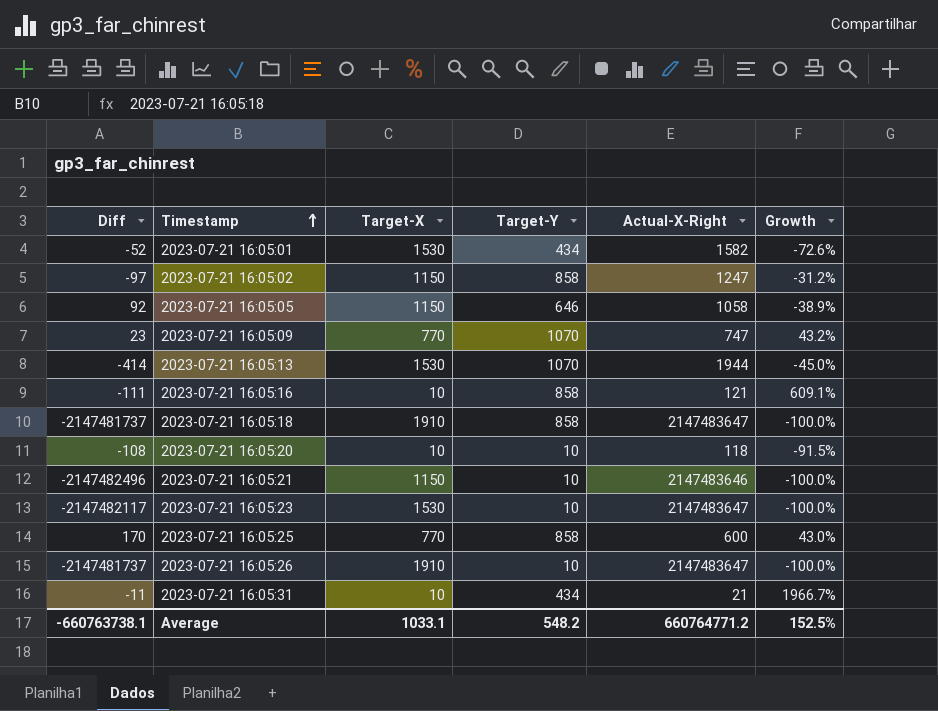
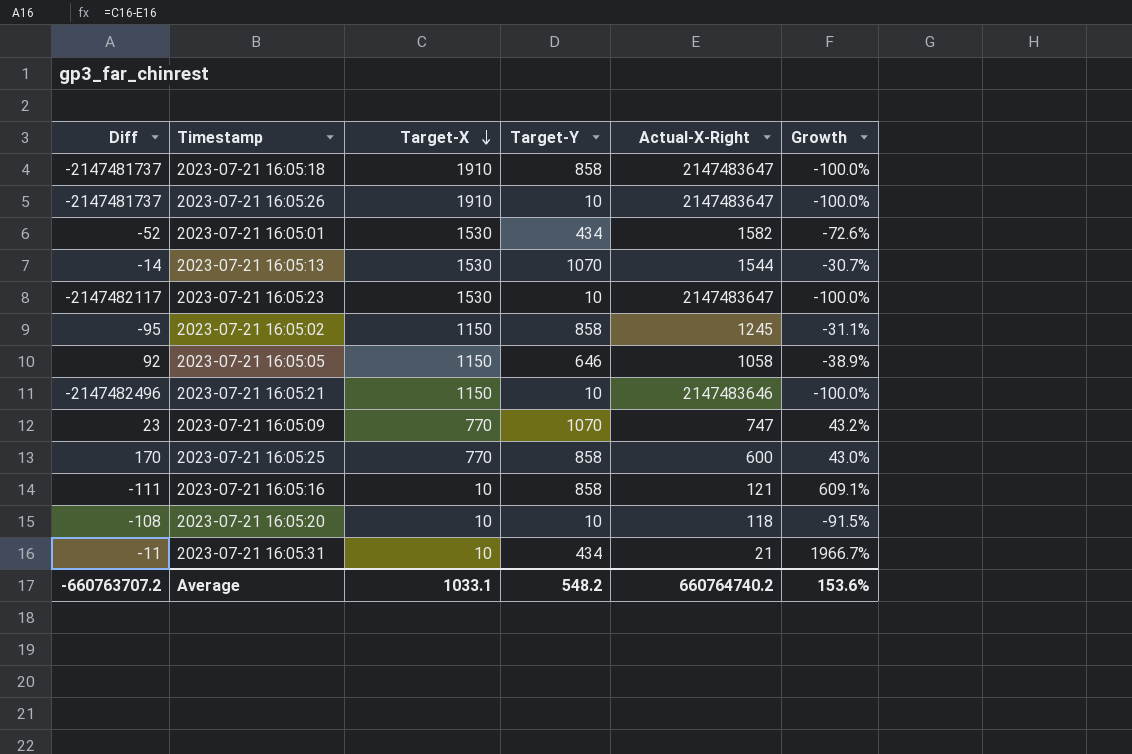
row order: Timestamp ascending -> Target-X descending
2023-07-21 16:05:13 | Diff: -414 -> -14
2023-07-21 16:05:13 | Actual-X-Right: 1944 -> 1544
2023-07-21 16:05:13 | Growth: -45.0% -> -30.7%
2023-07-21 16:05:02 | Diff: -97 -> -95
2023-07-21 16:05:02 | Actual-X-Right: 1247 -> 1245
2023-07-21 16:05:02 | Growth: -31.2% -> -31.1%
Average | Diff: -660763738.1 -> -660763707.2
Average | Actual-X-Right: 660764771.2 -> 660764740.2
Average | Growth: 152.5% -> 153.6%

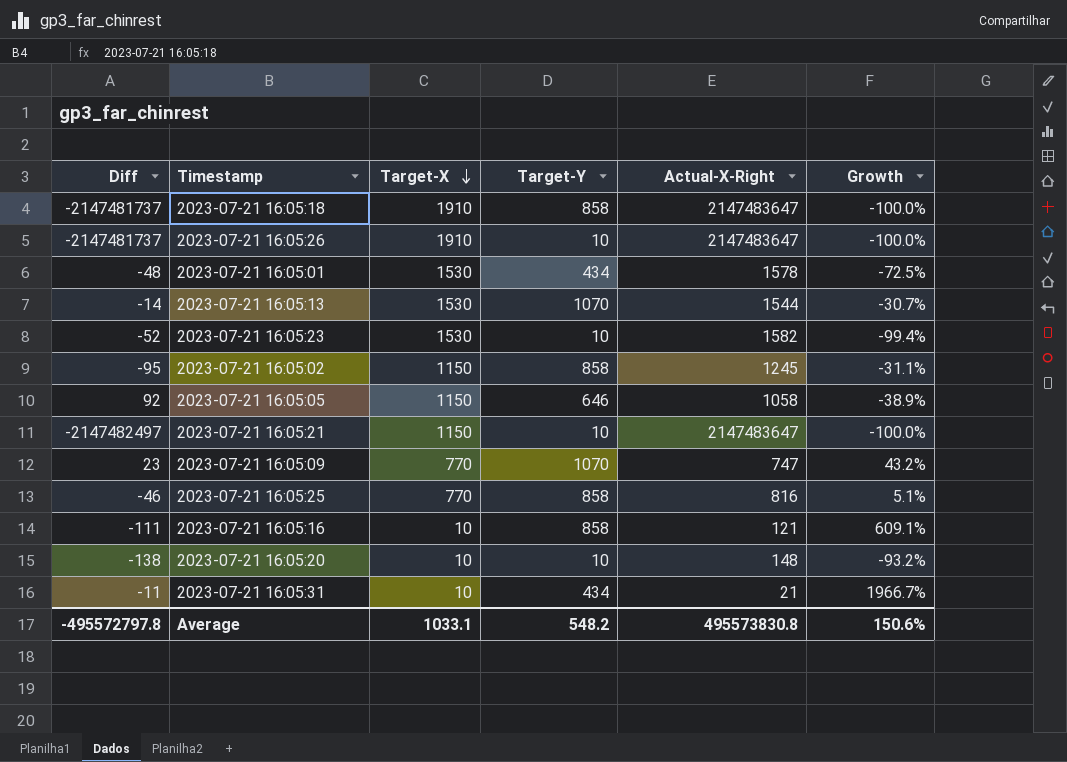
2023-07-21 16:05:01 | Diff: -52 -> -48
2023-07-21 16:05:01 | Actual-X-Right: 1582 -> 1578
2023-07-21 16:05:01 | Growth: -72.6% -> -72.5%
2023-07-21 16:05:23 | Diff: -2147482117 -> -52
2023-07-21 16:05:23 | Actual-X-Right: 2147483647 -> 1582
2023-07-21 16:05:23 | Growth: -100.0% -> -99.4%
2023-07-21 16:05:21 | Diff: -2147482496 -> -2147482497
2023-07-21 16:05:21 | Actual-X-Right: 2147483646 -> 2147483647
2023-07-21 16:05:25 | Diff: 170 -> -46
2023-07-21 16:05:25 | Actual-X-Right: 600 -> 816
2023-07-21 16:05:25 | Growth: 43.0% -> 5.1%
2023-07-21 16:05:20 | Diff: -108 -> -138
2023-07-21 16:05:20 | Actual-X-Right: 118 -> 148
2023-07-21 16:05:20 | Growth: -91.5% -> -93.2%
Average | Diff: -660763707.2 -> -495572797.8
Average | Actual-X-Right: 660764740.2 -> 495573830.8
Average | Growth: 153.6% -> 150.6%

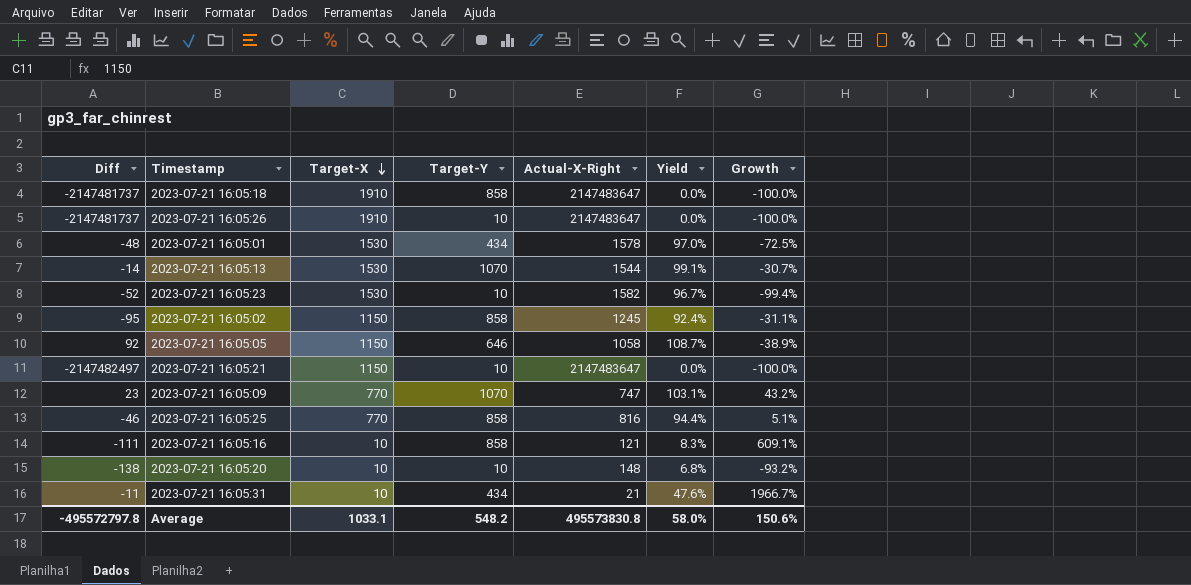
column Yield | formula: none -> [Target-X] / [Actual-X-Right]

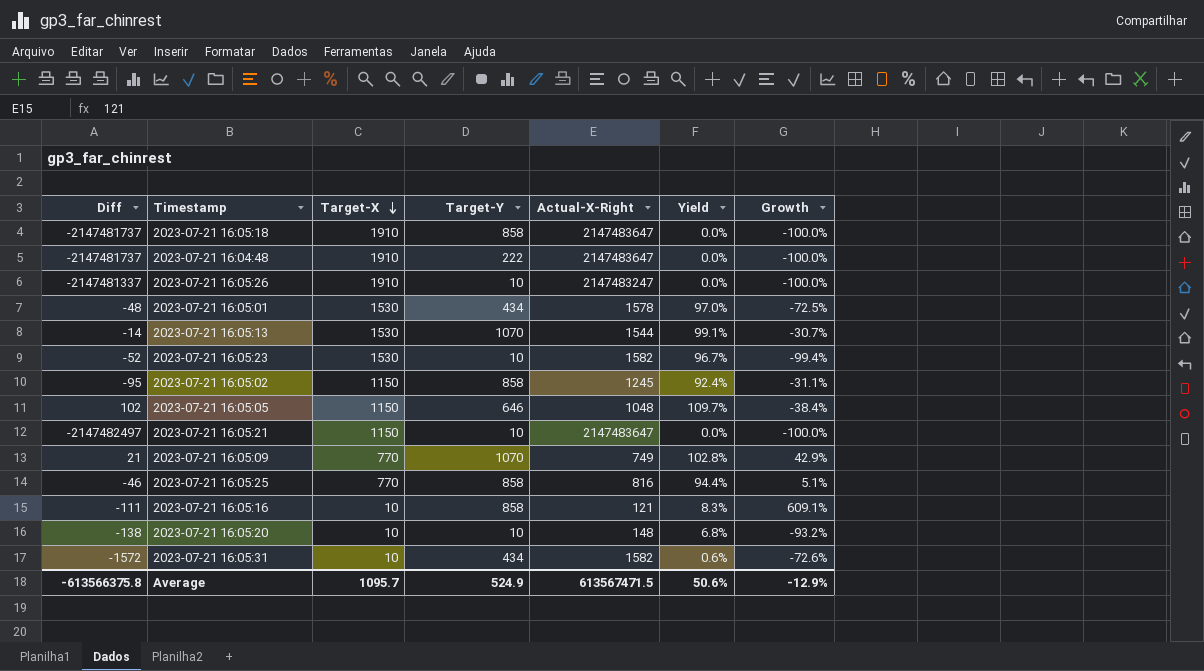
row 2023-07-21 16:04:48: none -> -2147481737 | 1910 | 222 | 2147483647 | 0.0% | -100.0%
2023-07-21 16:05:26 | Diff: -2147481737 -> -2147481337
2023-07-21 16:05:26 | Actual-X-Right: 2147483647 -> 2147483247
2023-07-21 16:05:05 | Diff: 92 -> 102
2023-07-21 16:05:05 | Actual-X-Right: 1058 -> 1048
2023-07-21 16:05:05 | Yield: 108.7% -> 109.7%
2023-07-21 16:05:05 | Growth: -38.9% -> -38.4%
2023-07-21 16:05:09 | Diff: 23 -> 21
2023-07-21 16:05:09 | Actual-X-Right: 747 -> 749
2023-07-21 16:05:09 | Yield: 103.1% -> 102.8%
2023-07-21 16:05:09 | Growth: 43.2% -> 42.9%
2023-07-21 16:05:31 | Diff: -11 -> -1572
2023-07-21 16:05:31 | Actual-X-Right: 21 -> 1582
2023-07-21 16:05:31 | Yield: 47.6% -> 0.6%
2023-07-21 16:05:31 | Growth: 1966.7% -> -72.6%
Average | Diff: -495572797.8 -> -613566375.8
Average | Target-X: 1033.1 -> 1095.7
Average | Target-Y: 548.2 -> 524.9
Average | Actual-X-Right: 495573830.8 -> 613567471.5
Average | Yield: 58.0% -> 50.6%
Average | Growth: 150.6% -> -12.9%

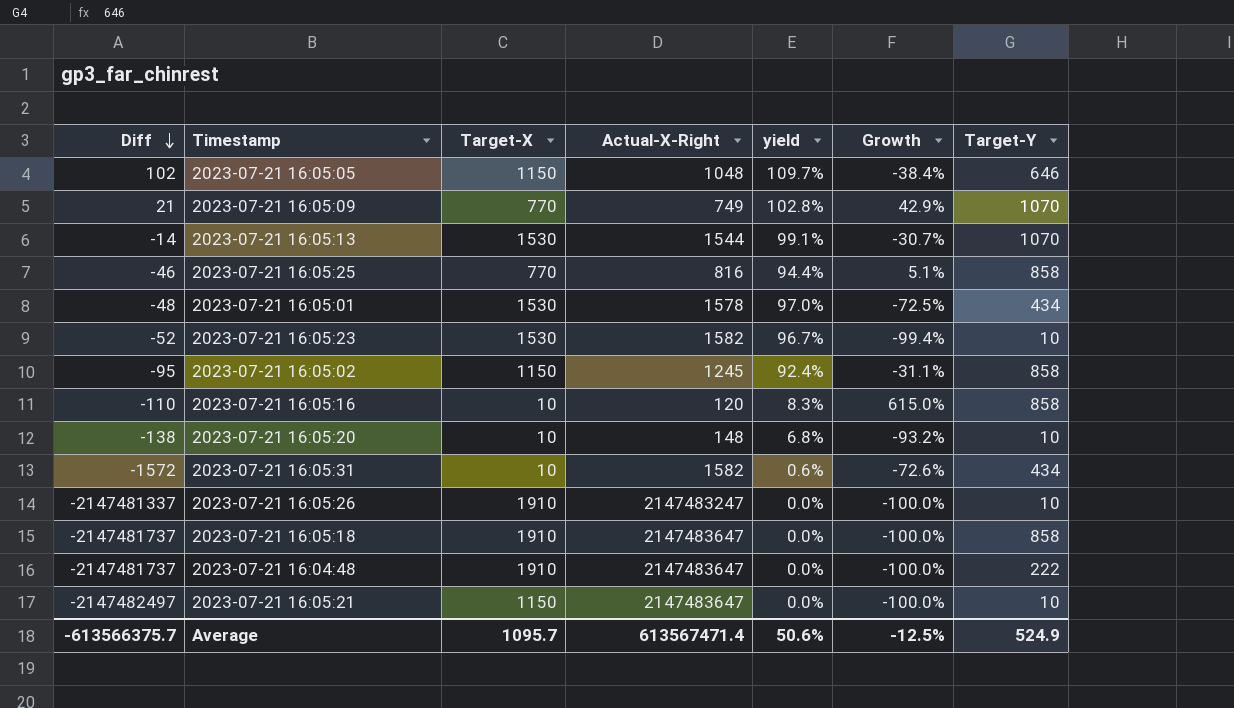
row order: Target-X descending -> Diff descending
column name: Yield -> yield
column Target-Y | position: 4 -> 7
2023-07-21 16:05:16 | Diff: -111 -> -110
2023-07-21 16:05:16 | Actual-X-Right: 121 -> 120
2023-07-21 16:05:16 | Growth: 609.1% -> 615.0%
Average | Diff: -613566375.8 -> -613566375.7
Average | Actual-X-Right: 613567471.5 -> 613567471.4
Average | Growth: -12.9% -> -12.5%

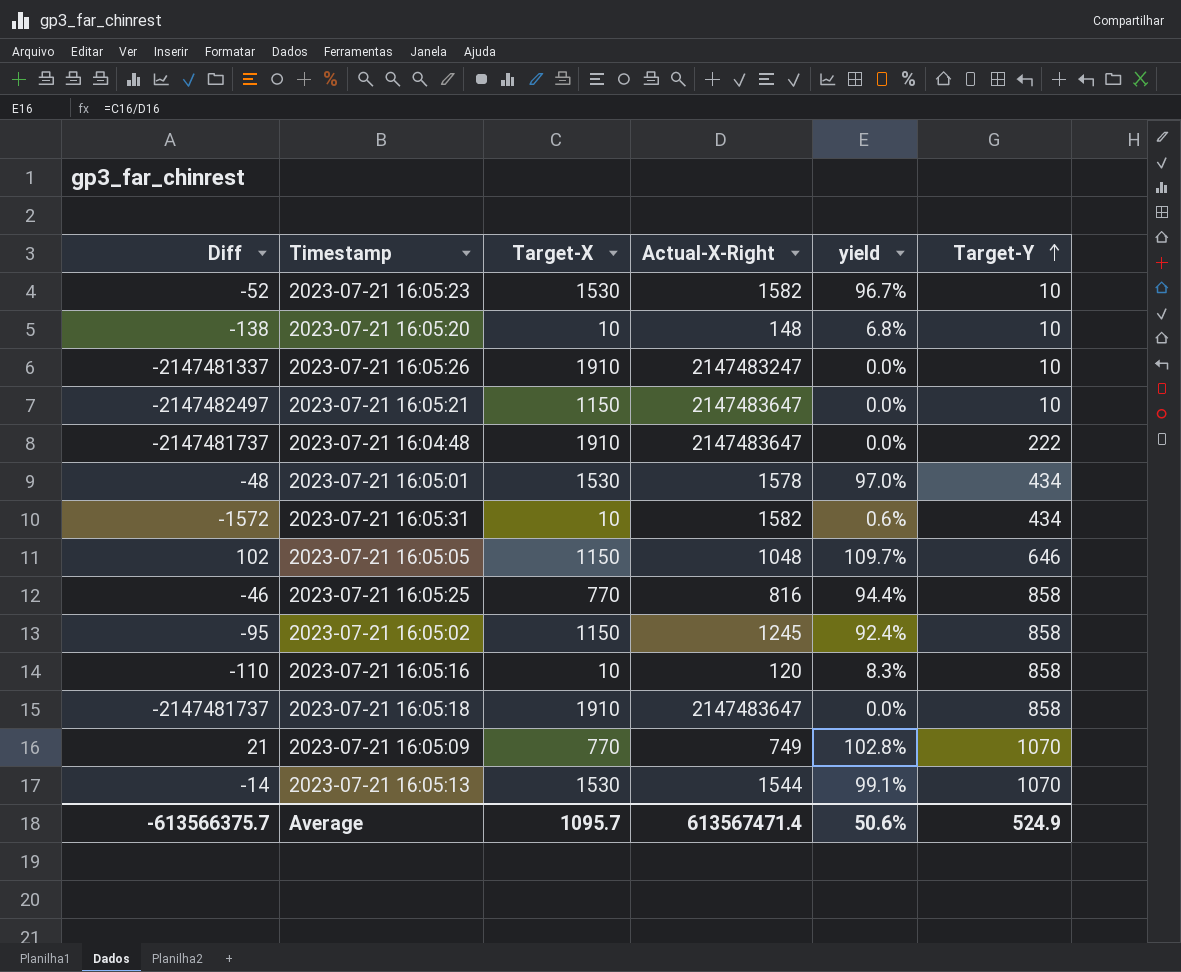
row order: Diff descending -> Target-Y ascending
column Growth | formula: ([Target-Y] - [Actual-X-Right]) / [Actual-X-Right] -> none

